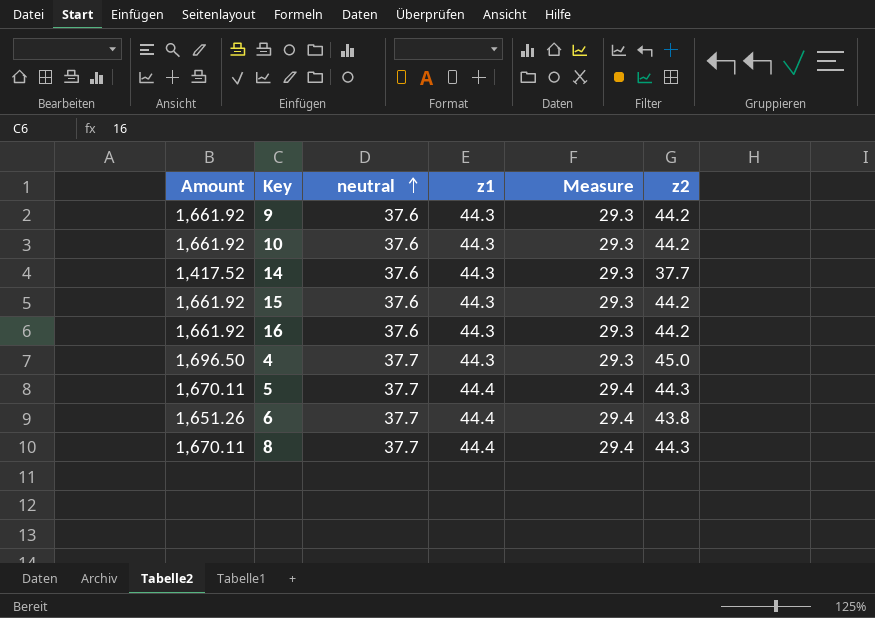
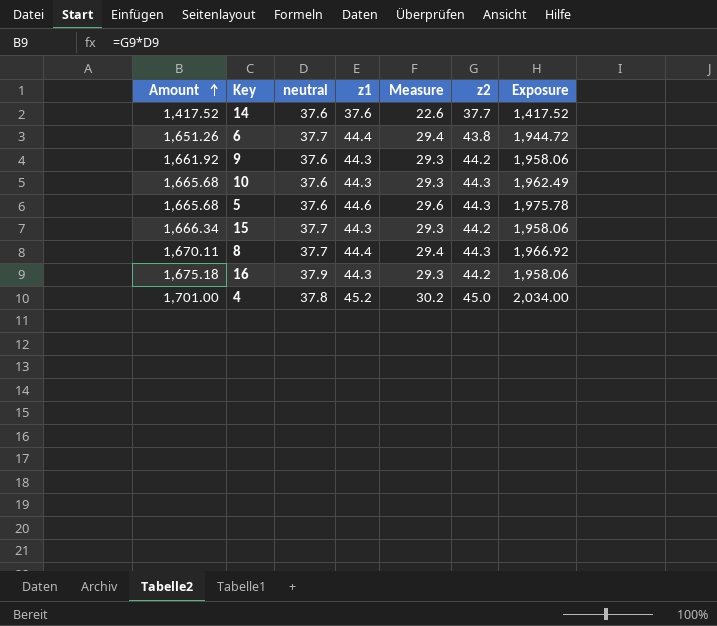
row order: neutral ascending -> Amount ascending
column Exposure | formula: none -> [z1] * [z2]
14 | z1: 44.3 -> 37.6
14 | Measure: 29.3 -> 22.6
10 | Amount: 1,661.92 -> 1,665.68
10 | z2: 44.2 -> 44.3
5 | Amount: 1,670.11 -> 1,665.68
5 | neutral: 37.7 -> 37.6
5 | z1: 44.4 -> 44.6
5 | Measure: 29.4 -> 29.6
15 | Amount: 1,661.92 -> 1,666.34
15 | neutral: 37.6 -> 37.7
16 | Amount: 1,661.92 -> 1,675.18
16 | neutral: 37.6 -> 37.9
4 | Amount: 1,696.50 -> 1,701.00
4 | neutral: 37.7 -> 37.8
4 | z1: 44.3 -> 45.2
4 | Measure: 29.3 -> 30.2

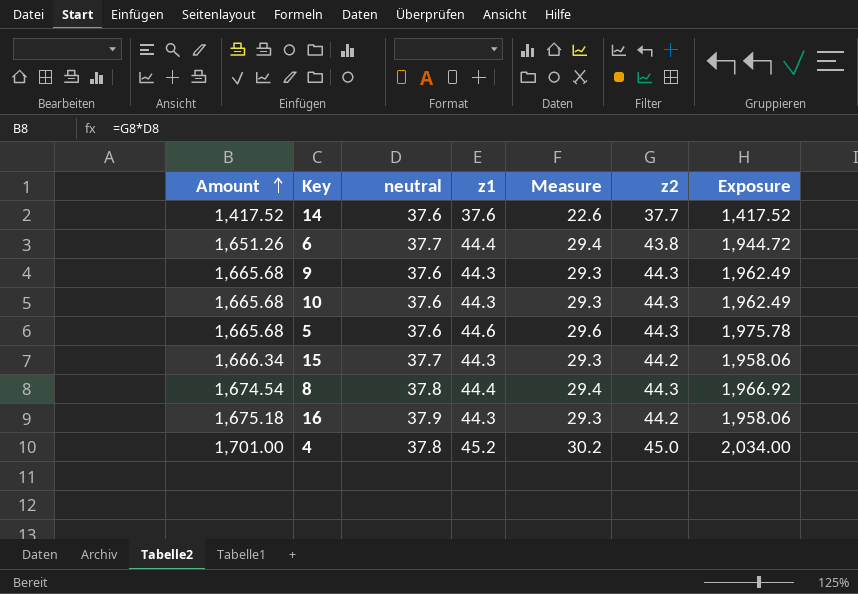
9 | Amount: 1,661.92 -> 1,665.68
9 | z2: 44.2 -> 44.3
9 | Exposure: 1,958.06 -> 1,962.49
8 | Amount: 1,670.11 -> 1,674.54
8 | neutral: 37.7 -> 37.8

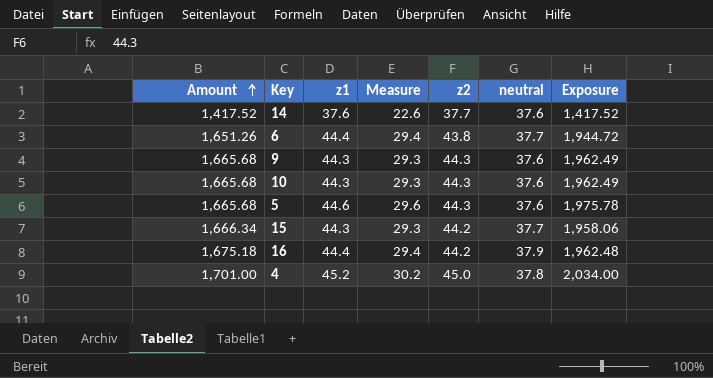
column neutral | position: 3 -> 6
row 8: 1,674.54 | 37.8 | 44.4 | 29.4 | 44.3 | 1,966.92 -> none
16 | z1: 44.3 -> 44.4
16 | Measure: 29.3 -> 29.4
16 | Exposure: 1,958.06 -> 1,962.48

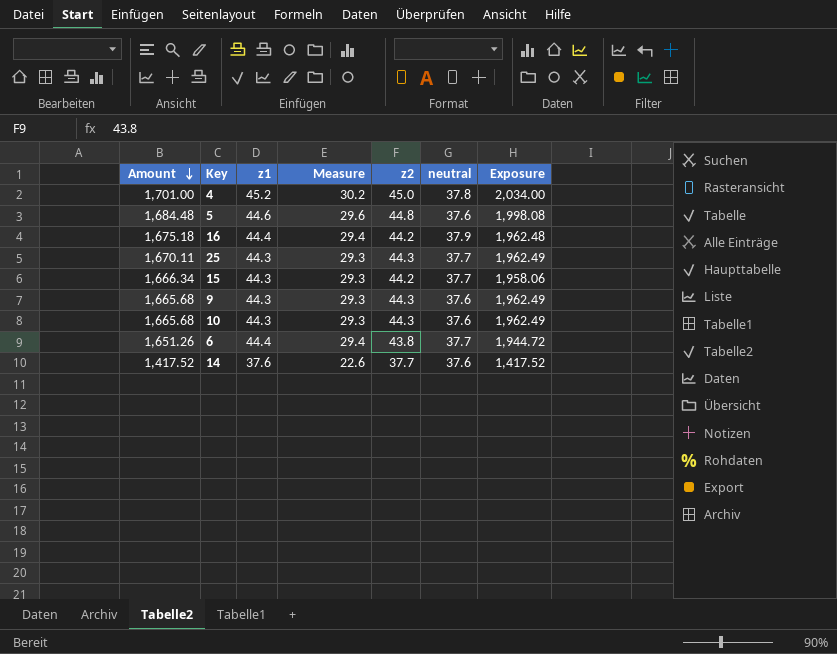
row order: Amount ascending -> Amount descending
5 | Amount: 1,665.68 -> 1,684.48
5 | z2: 44.3 -> 44.8
5 | Exposure: 1,975.78 -> 1,998.08
row 25: none -> 1,670.11 | 44.3 | 29.3 | 44.3 | 37.7 | 1,962.49

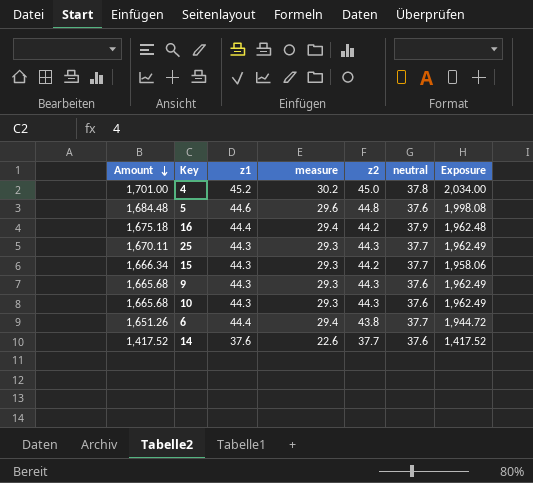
column name: Measure -> measure

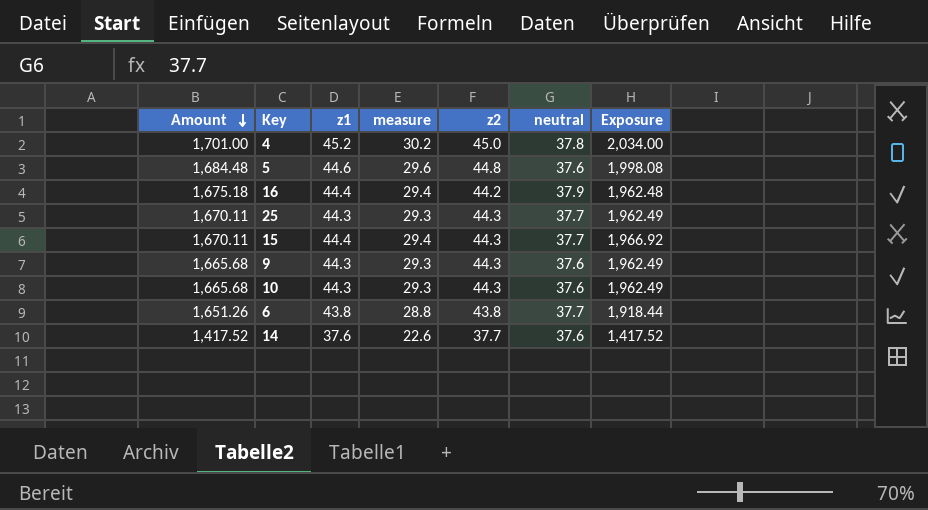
15 | Amount: 1,666.34 -> 1,670.11
15 | z1: 44.3 -> 44.4
15 | measure: 29.3 -> 29.4
15 | z2: 44.2 -> 44.3
15 | Exposure: 1,958.06 -> 1,966.92
6 | z1: 44.4 -> 43.8
6 | measure: 29.4 -> 28.8
6 | Exposure: 1,944.72 -> 1,918.44

